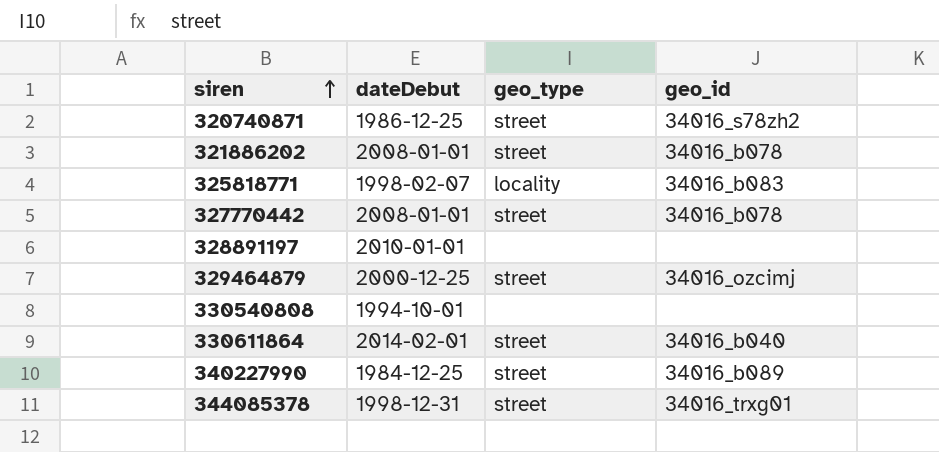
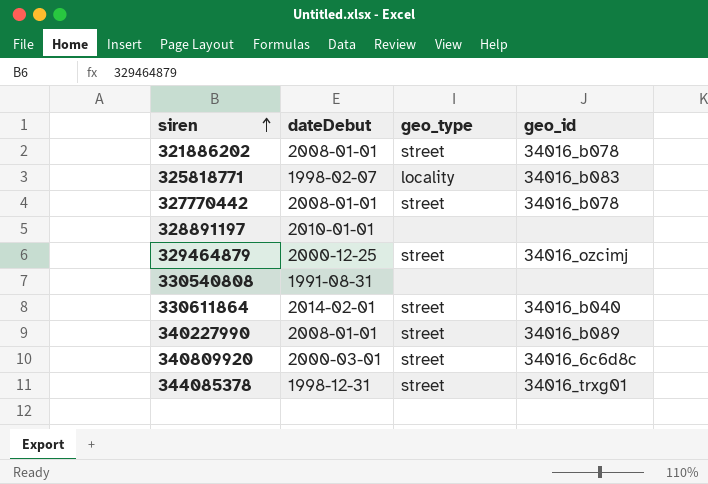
row 320740871: 1986-12-25 | street | 34016_s78zh2 -> none
330540808 | dateDebut: 1994-10-01 -> 1991-08-31
340227990 | dateDebut: 1984-12-25 -> 2008-01-01
row 340809920: none -> 2000-03-01 | street | 34016_6c6d8c

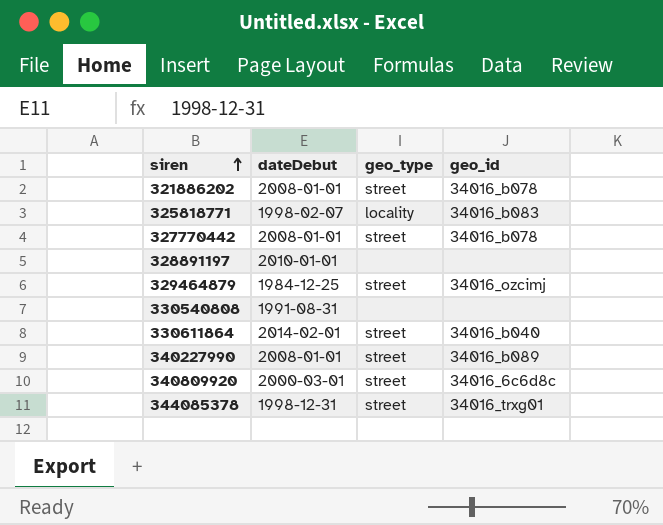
329464879 | dateDebut: 2000-12-25 -> 1984-12-25

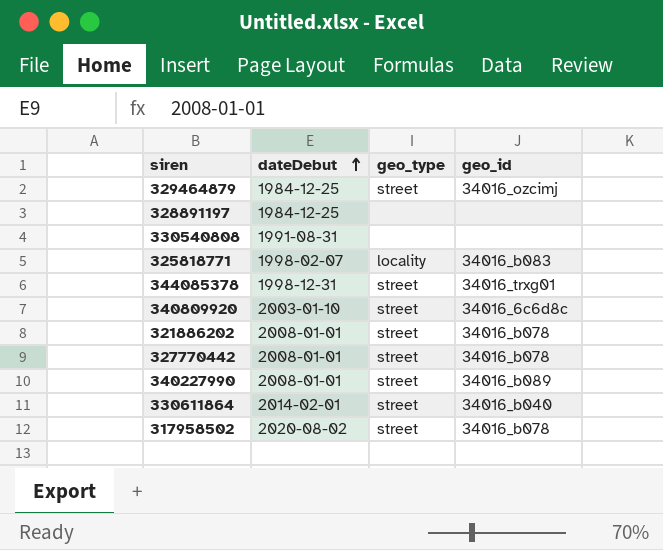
row order: siren ascending -> dateDebut ascending
328891197 | dateDebut: 2010-01-01 -> 1984-12-25
340809920 | dateDebut: 2000-03-01 -> 2003-01-10
row 317958502: none -> 2020-08-02 | street | 34016_b078

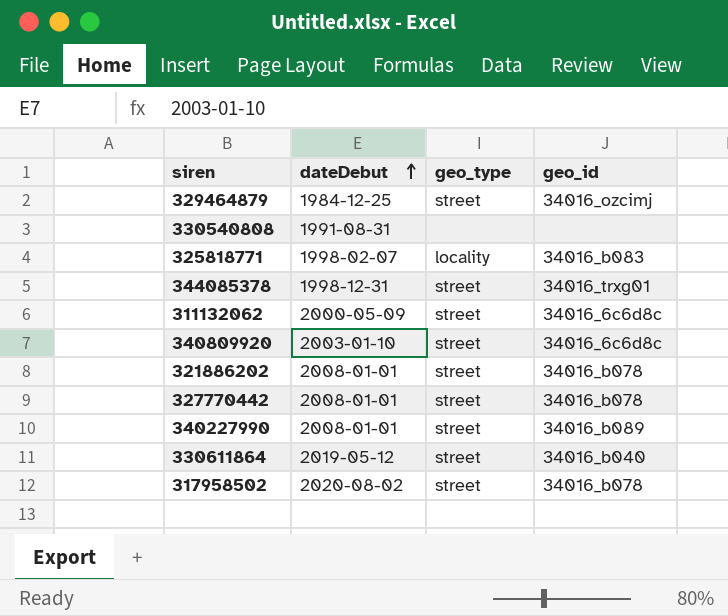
row 328891197: 1984-12-25 | none | none -> none
row 311132062: none -> 2000-05-09 | street | 34016_6c6d8c
330611864 | dateDebut: 2014-02-01 -> 2019-05-12

